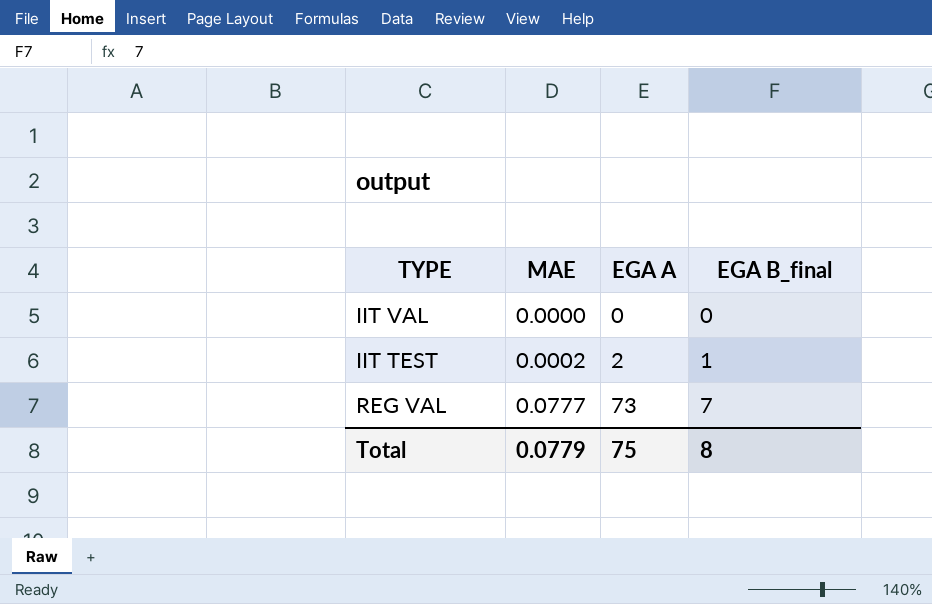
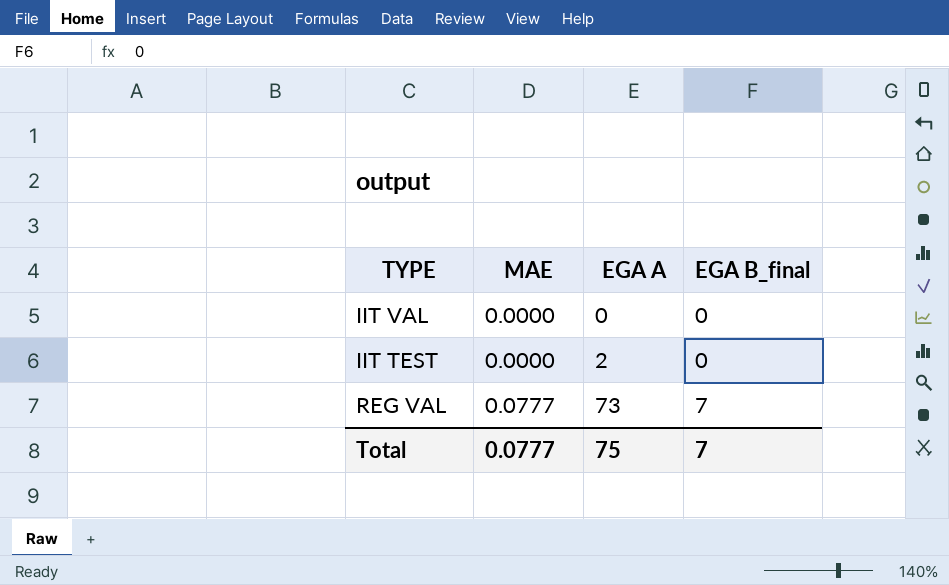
IIT TEST | MAE: 0.0002 -> 0.0000
IIT TEST | EGA B_final: 1 -> 0
Total | MAE: 0.0779 -> 0.0777
Total | EGA B_final: 8 -> 7

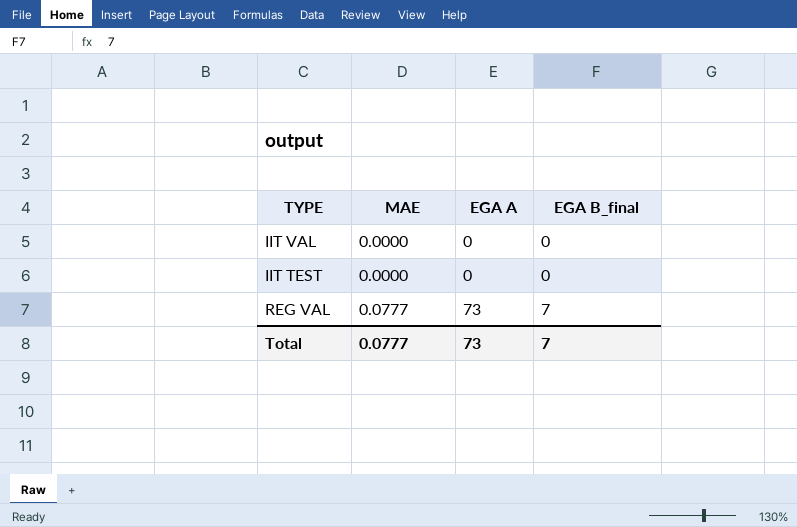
IIT TEST | EGA A: 2 -> 0
Total | EGA A: 75 -> 73

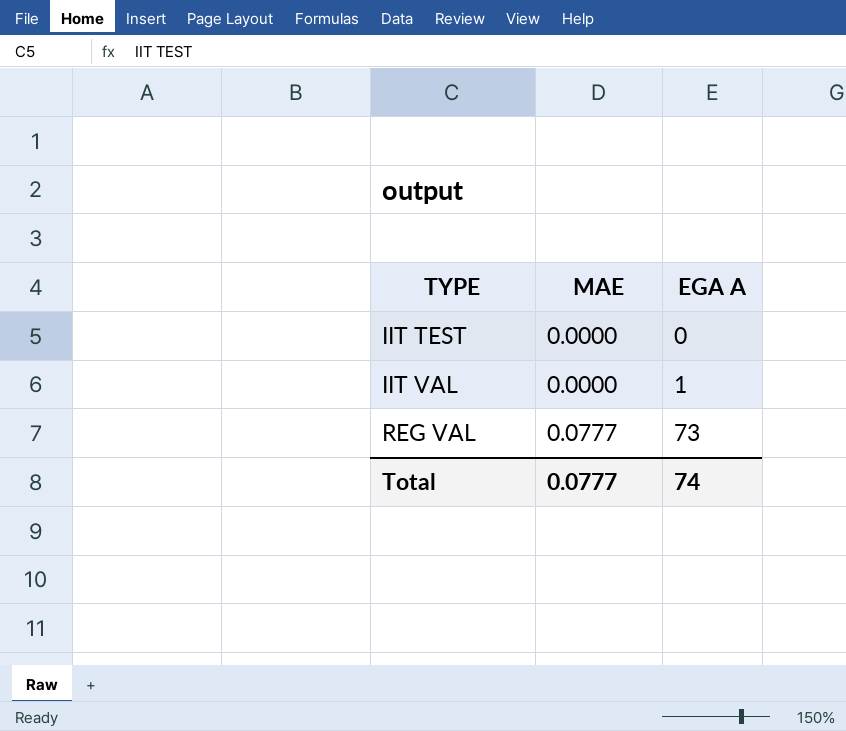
row order: MAE ascending -> TYPE ascending
column EGA B_final | position: 4 -> none
IIT VAL | EGA A: 0 -> 1
Total | EGA A: 73 -> 74

